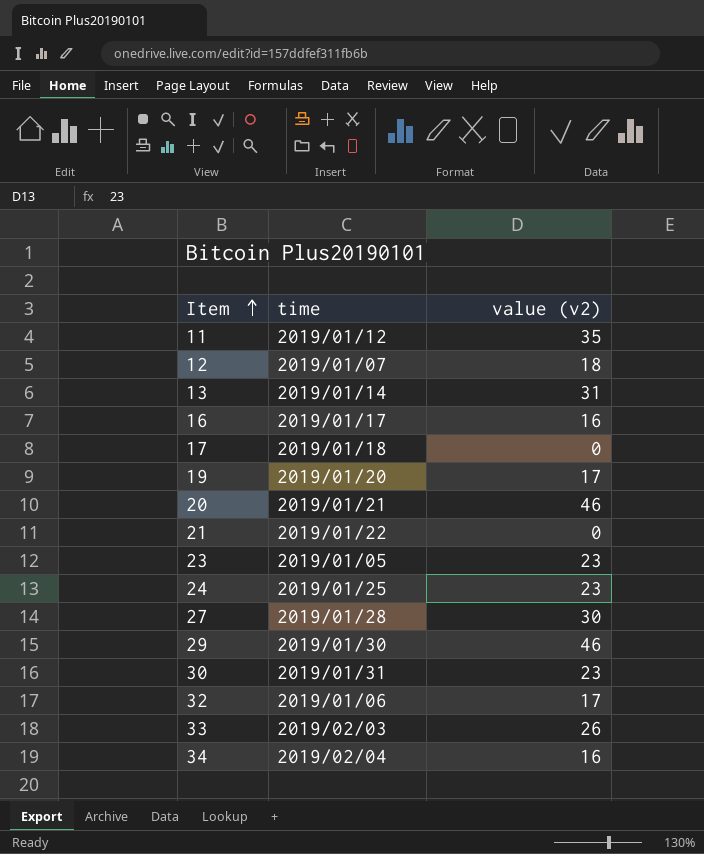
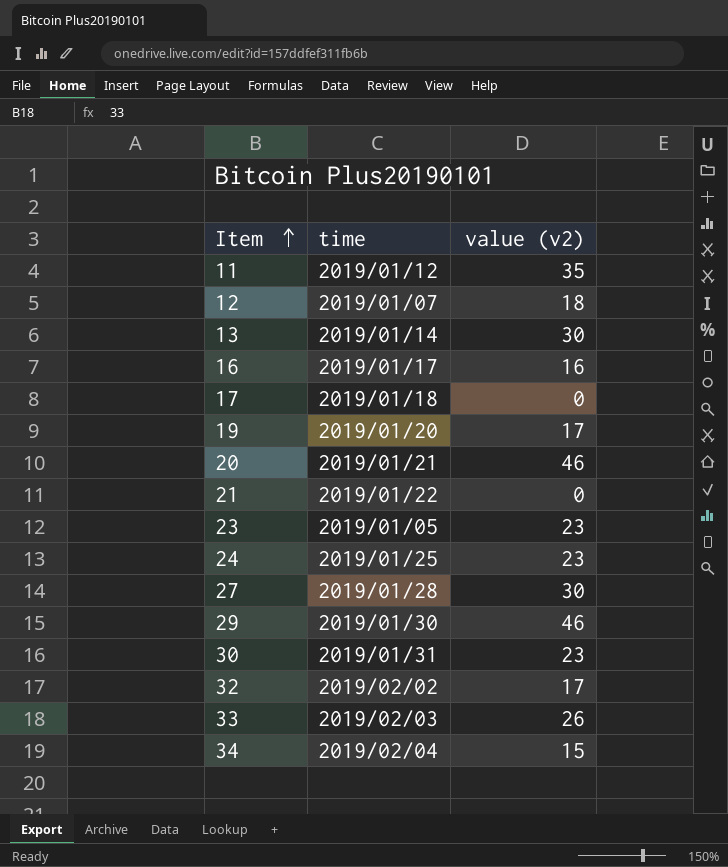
13 | value (v2): 31 -> 30
32 | time: 2019/01/06 -> 2019/02/02
34 | value (v2): 16 -> 15

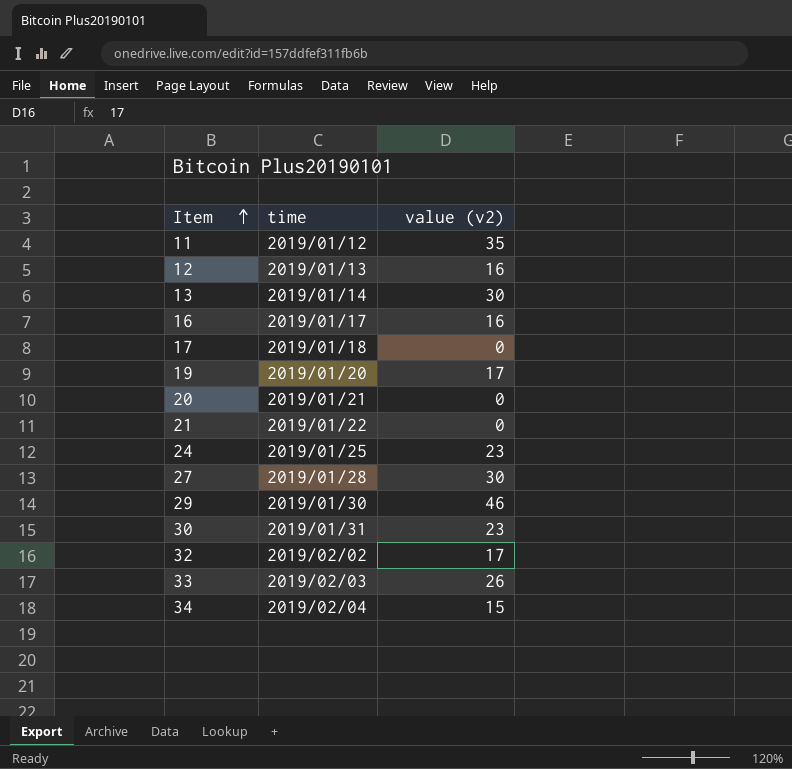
row 23: 2019/01/05 | 23 -> none
12 | time: 2019/01/07 -> 2019/01/13
12 | value (v2): 18 -> 16
20 | value (v2): 46 -> 0

